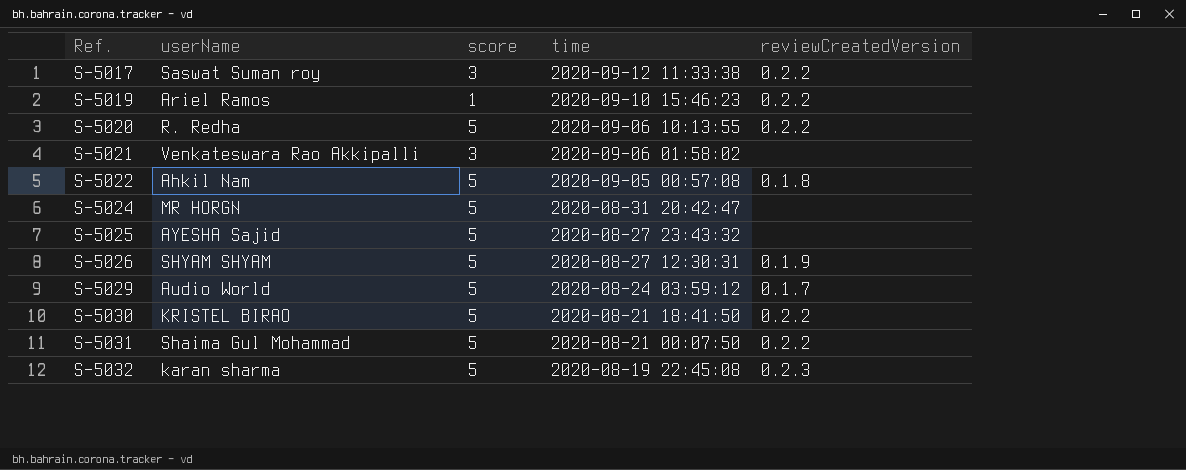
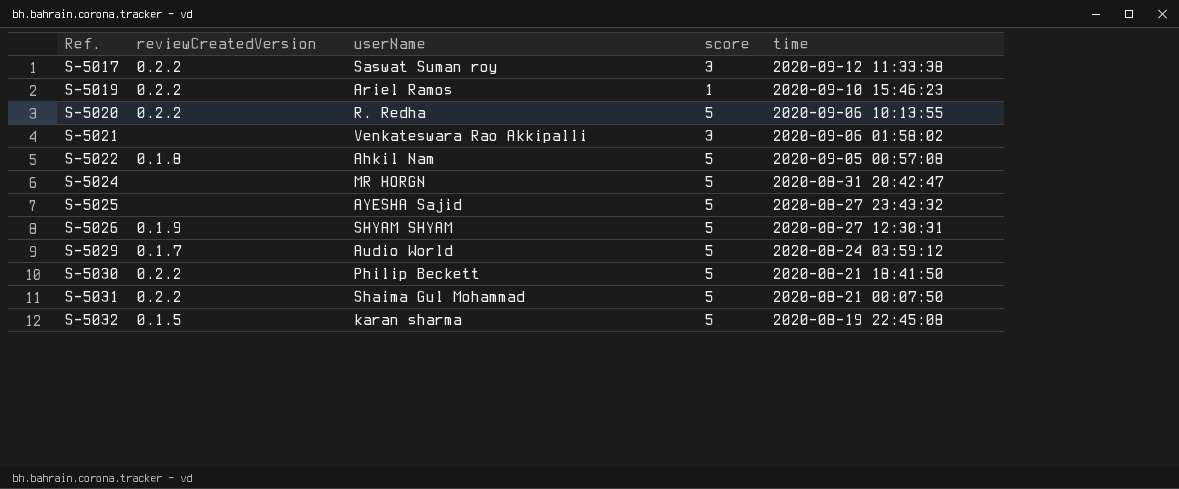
column reviewCreatedVersion | position: 5 -> 2
S-5030 | userName: KRISTEL BIRAO -> Philip Beckett
S-5032 | reviewCreatedVersion: 0.2.3 -> 0.1.5

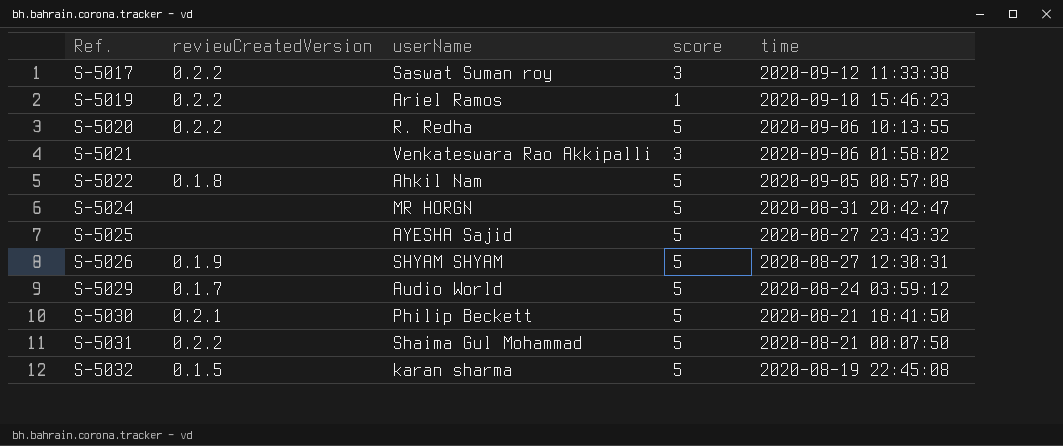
S-5030 | reviewCreatedVersion: 0.2.2 -> 0.2.1

